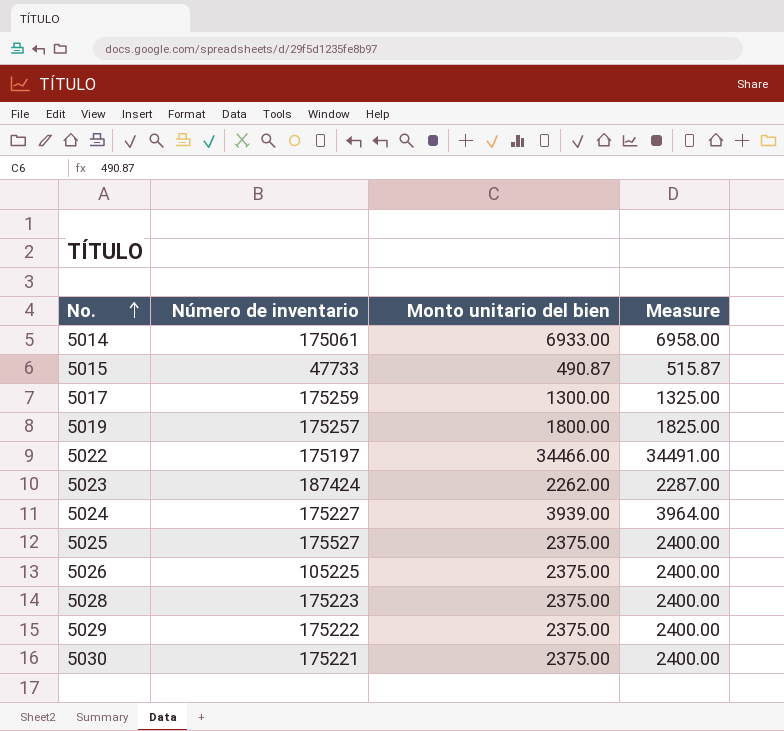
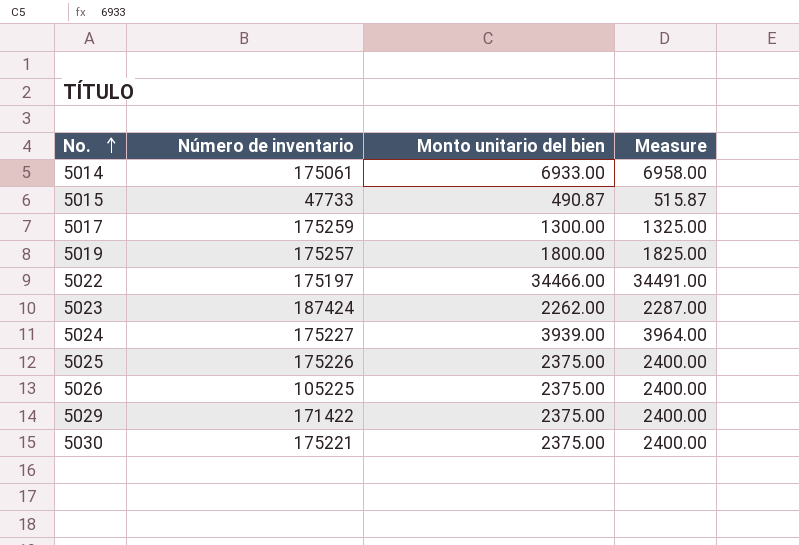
row 5028: 175223 | 2375.00 | 2400.00 -> none
5025 | Número de inventario: 175527 -> 175226
5029 | Número de inventario: 175222 -> 171422

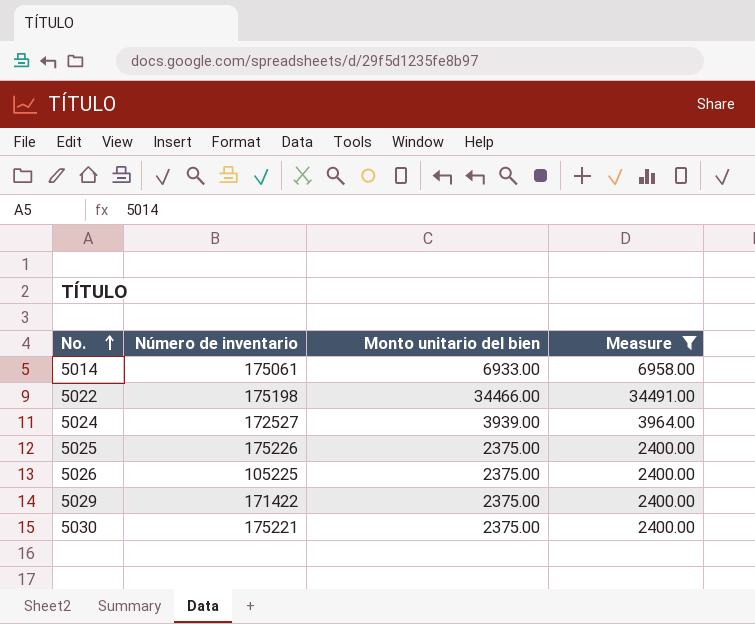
filter: none -> Measure >= 2400.00
5022 | Número de inventario: 175197 -> 175198
5024 | Número de inventario: 175227 -> 172527

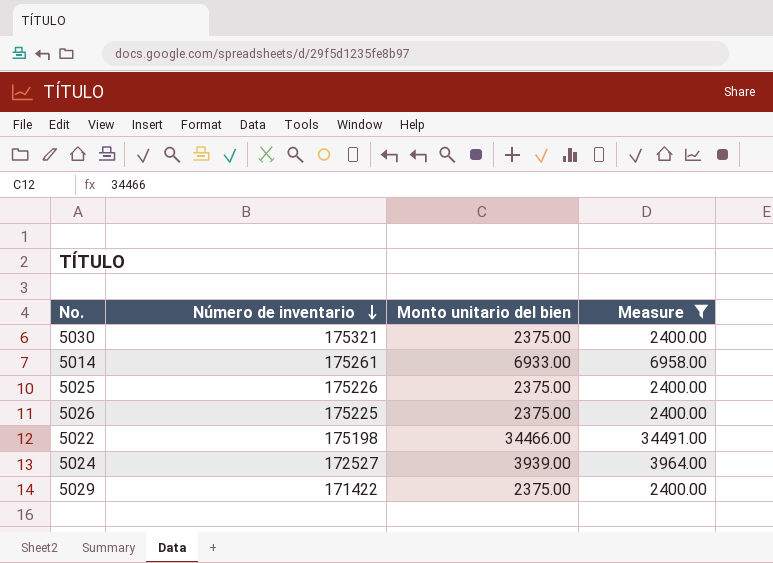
row order: No. ascending -> Número de inventario descending
5030 | Número de inventario: 175221 -> 175321
5014 | Número de inventario: 175061 -> 175261
5026 | Número de inventario: 105225 -> 175225

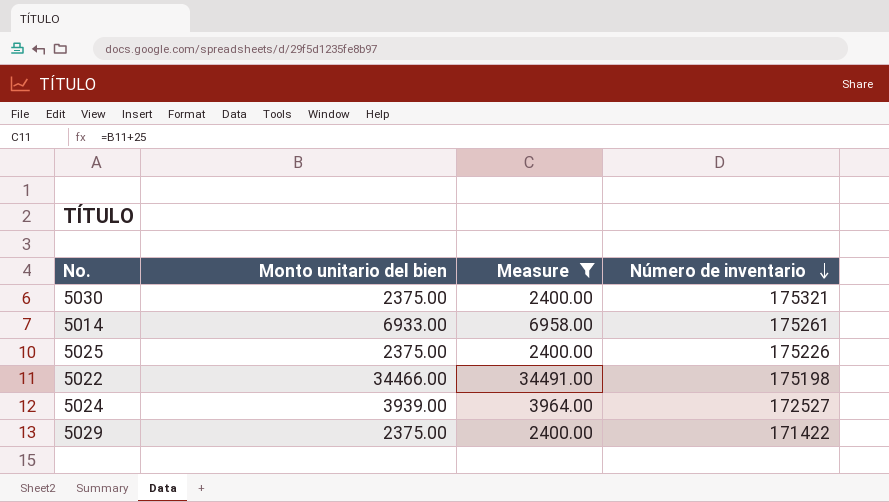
column Número de inventario | position: 2 -> 4
row 5026: 175225 | 2375.00 | 2400.00 -> none

